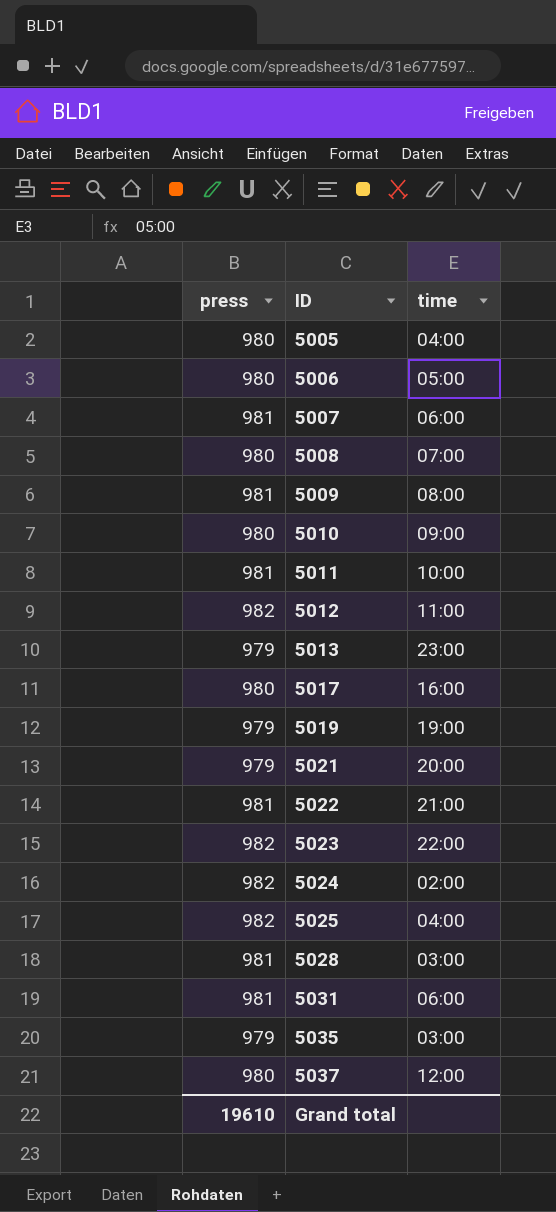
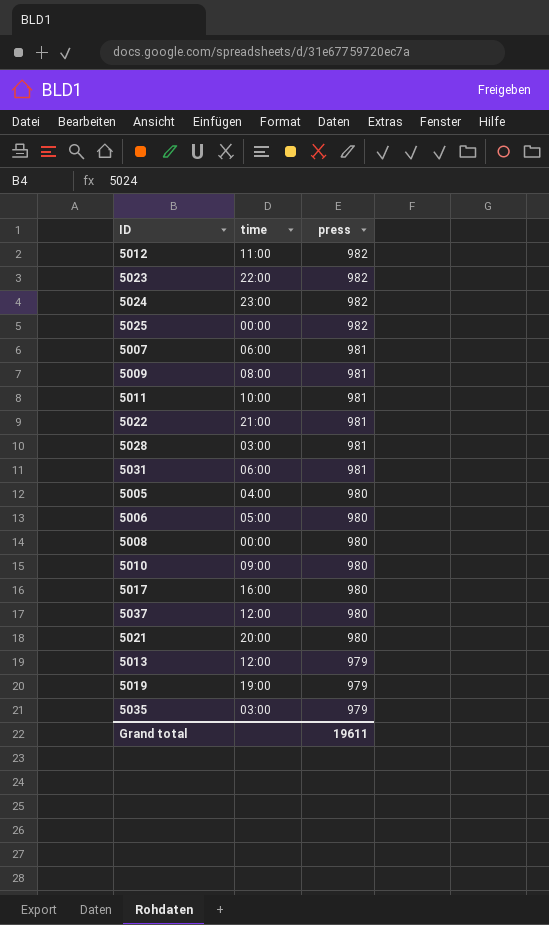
row order: ID ascending -> press descending
column press | position: 1 -> 3
5024 | time: 02:00 -> 23:00
5025 | time: 04:00 -> 00:00
5008 | time: 07:00 -> 00:00
5021 | press: 979 -> 980
5013 | time: 23:00 -> 12:00
Grand total | press: 19610 -> 19611

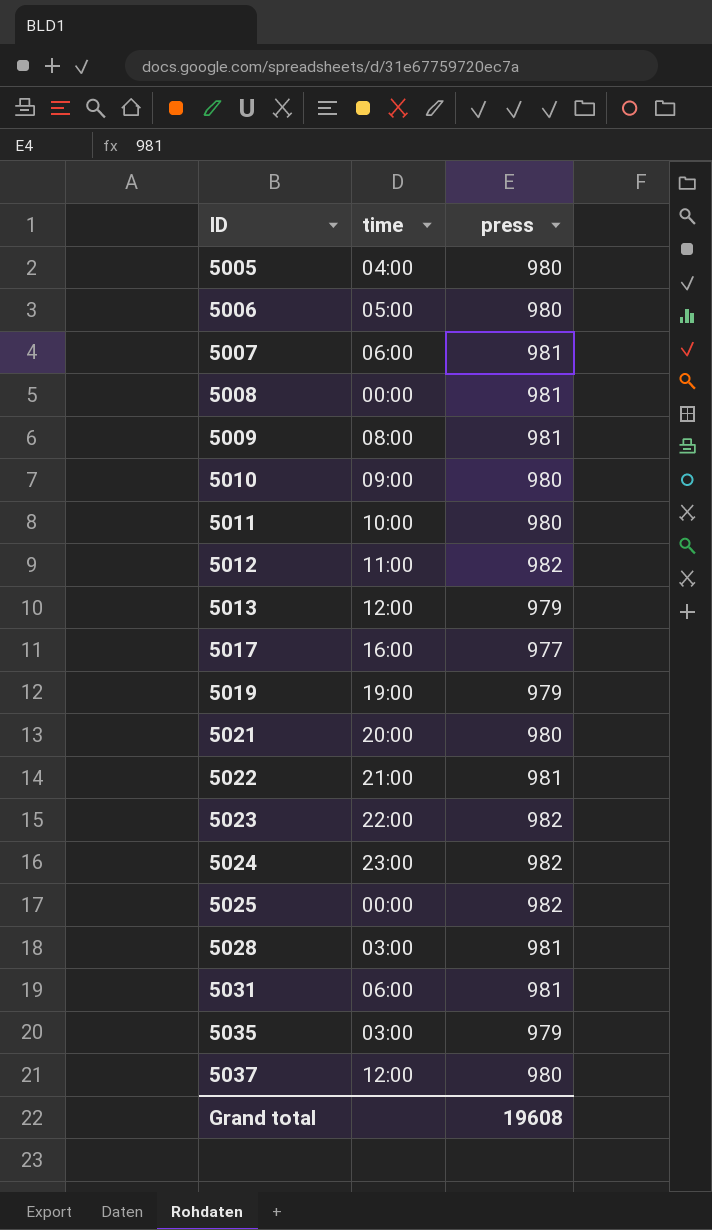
row order: press descending -> ID ascending
5008 | press: 980 -> 981
5011 | press: 981 -> 980
5017 | press: 980 -> 977
Grand total | press: 19611 -> 19608

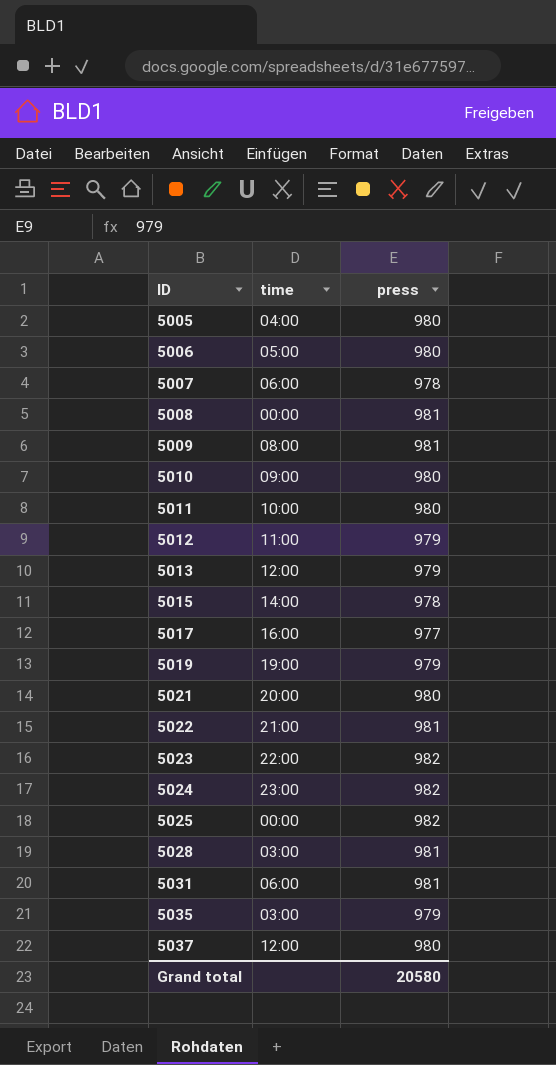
5007 | press: 981 -> 978
5012 | press: 982 -> 979
row 5015: none -> 14:00 | 978
Grand total | press: 19608 -> 20580

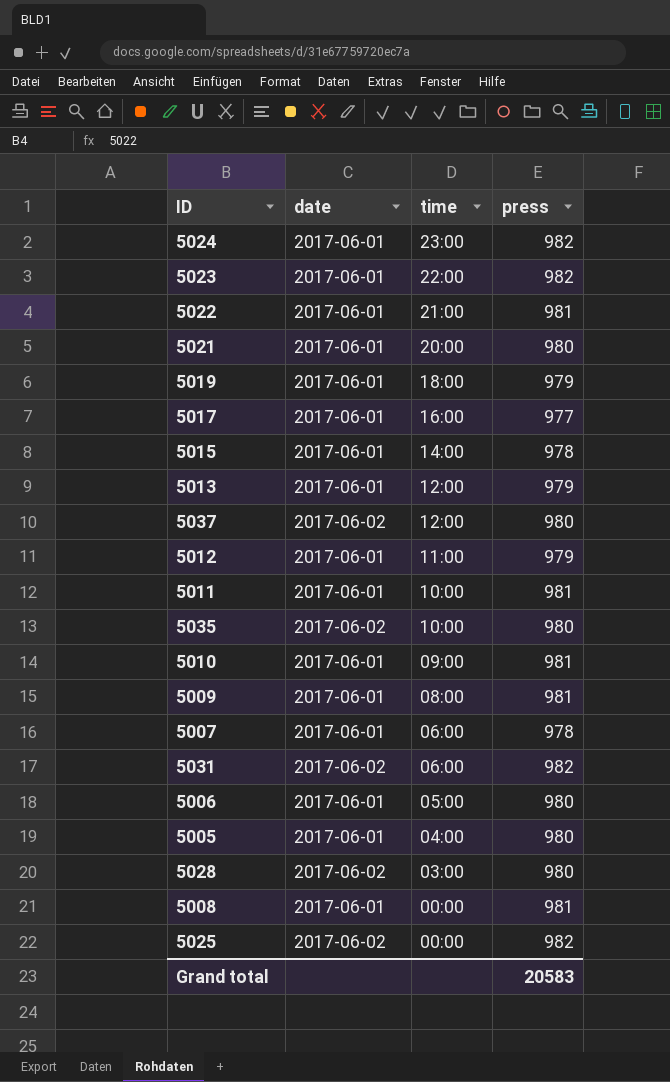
row order: ID ascending -> time descending
column date | position: none -> 2
5019 | time: 19:00 -> 18:00
5011 | press: 980 -> 981
5035 | time: 03:00 -> 10:00
5035 | press: 979 -> 980
5010 | press: 980 -> 981
5031 | press: 981 -> 982
5028 | press: 981 -> 980
Grand total | press: 20580 -> 20583

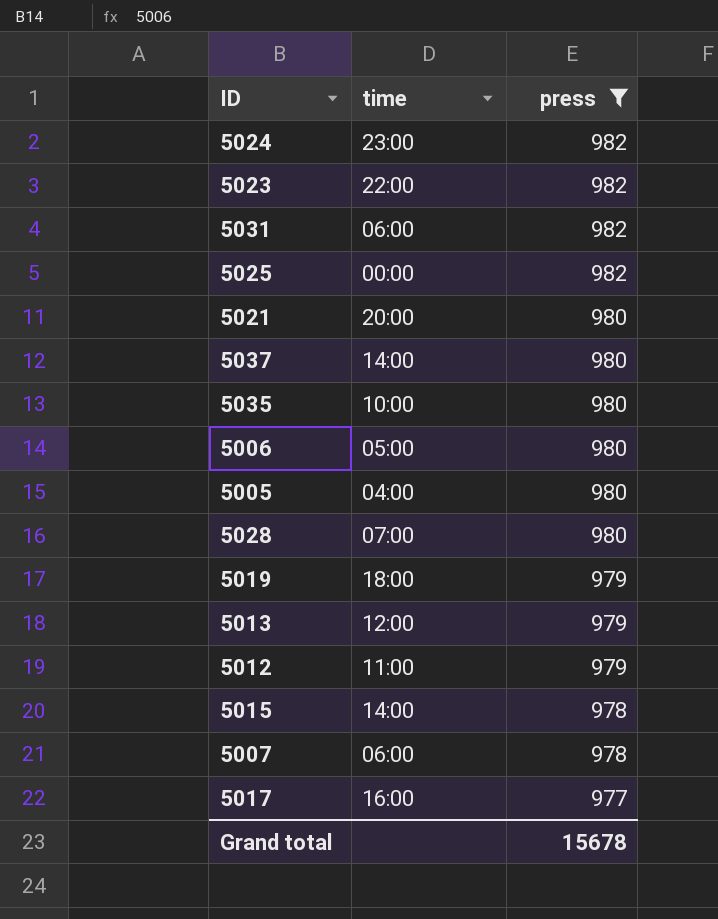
filter: none -> press != 981
row order: time descending -> press descending
column date | position: 2 -> none
5037 | time: 12:00 -> 14:00
5028 | time: 03:00 -> 07:00
Grand total | press: 20583 -> 15678

